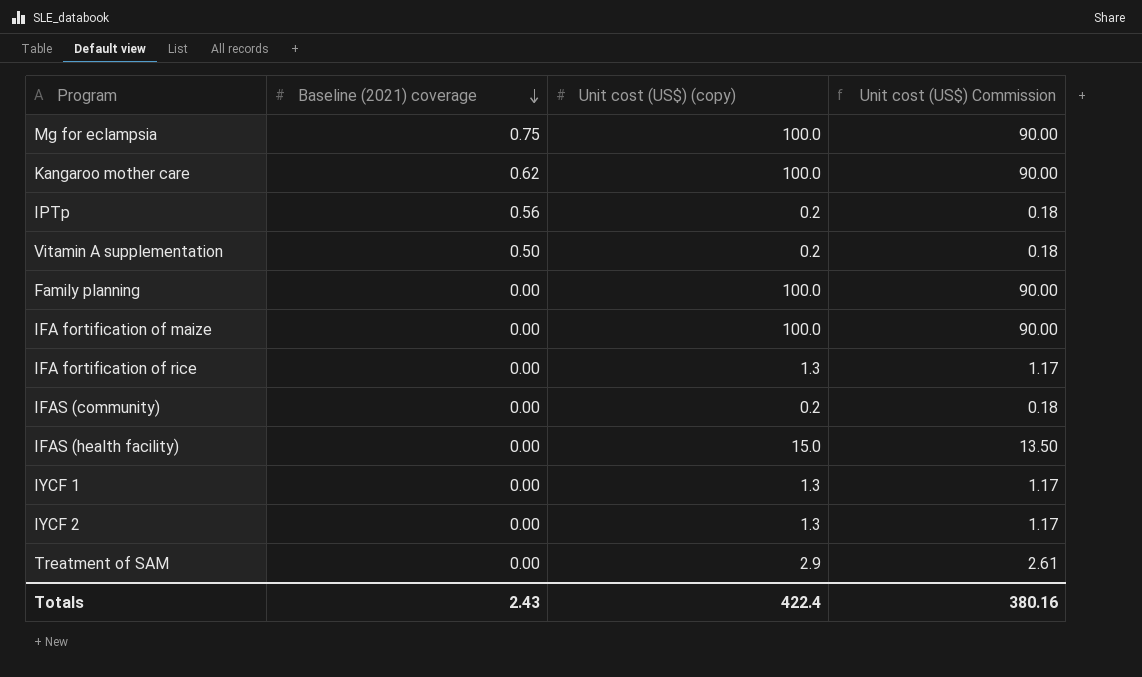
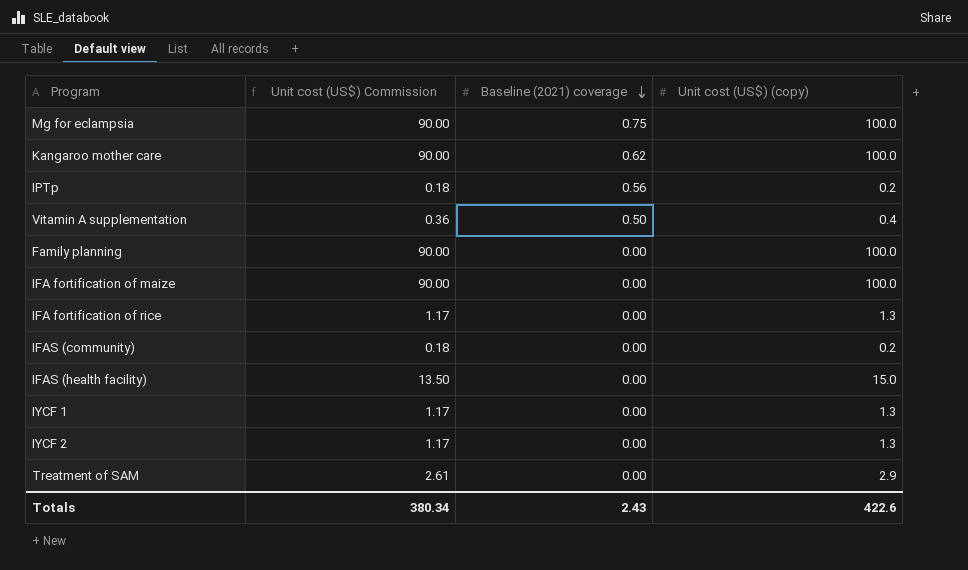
column Unit cost (US$) Commission | position: 4 -> 2
Vitamin A supplementation | Unit cost (US$) Commission: 0.18 -> 0.36
Vitamin A supplementation | Unit cost (US$) (copy): 0.2 -> 0.4
Totals | Unit cost (US$) Commission: 380.16 -> 380.34
Totals | Unit cost (US$) (copy): 422.4 -> 422.6

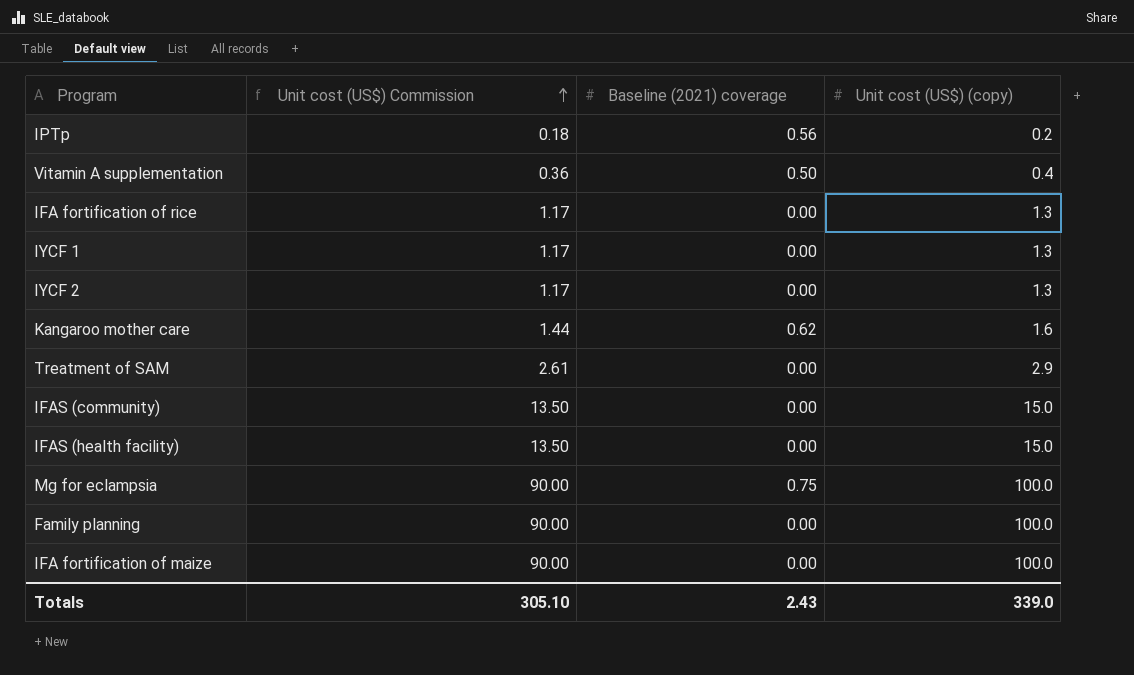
row order: Baseline (2021) coverage descending -> Unit cost (US$) Commission ascending
Kangaroo mother care | Unit cost (US$) Commission: 90.00 -> 1.44
Kangaroo mother care | Unit cost (US$) (copy): 100.0 -> 1.6
IFAS (community) | Unit cost (US$) Commission: 0.18 -> 13.50
IFAS (community) | Unit cost (US$) (copy): 0.2 -> 15.0
Totals | Unit cost (US$) Commission: 380.34 -> 305.10
Totals | Unit cost (US$) (copy): 422.6 -> 339.0

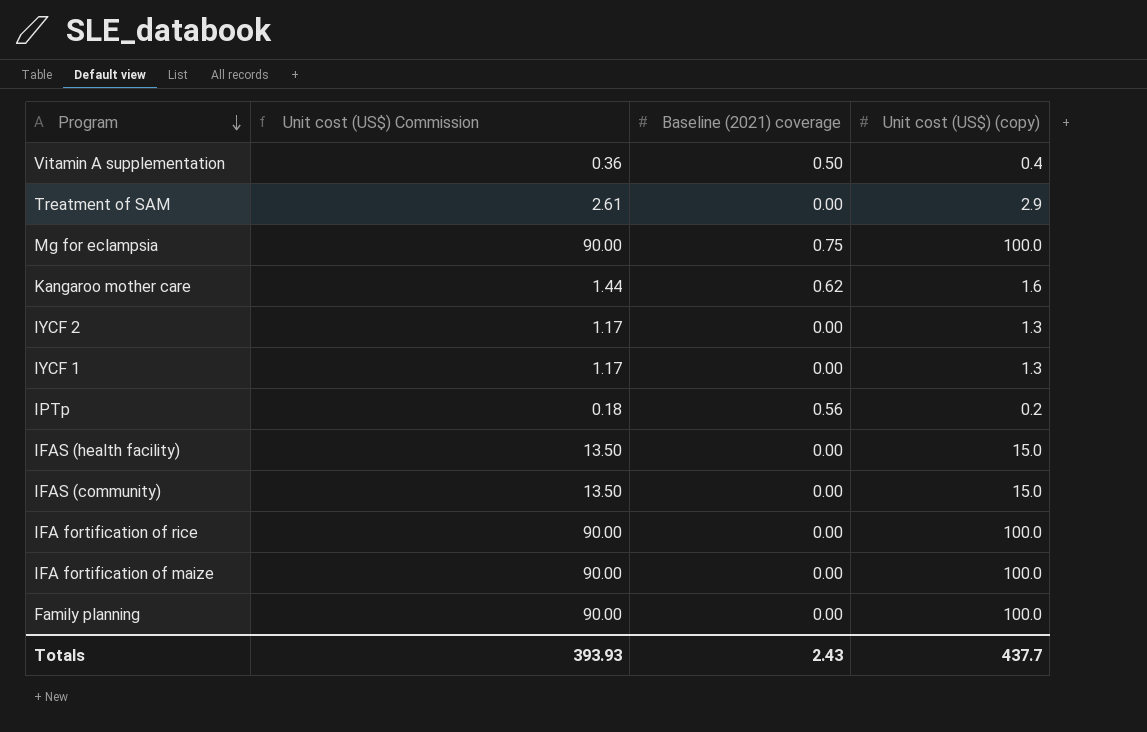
row order: Unit cost (US$) Commission ascending -> Program descending
IFA fortification of rice | Unit cost (US$) Commission: 1.17 -> 90.00
IFA fortification of rice | Unit cost (US$) (copy): 1.3 -> 100.0
Totals | Unit cost (US$) Commission: 305.10 -> 393.93
Totals | Unit cost (US$) (copy): 339.0 -> 437.7

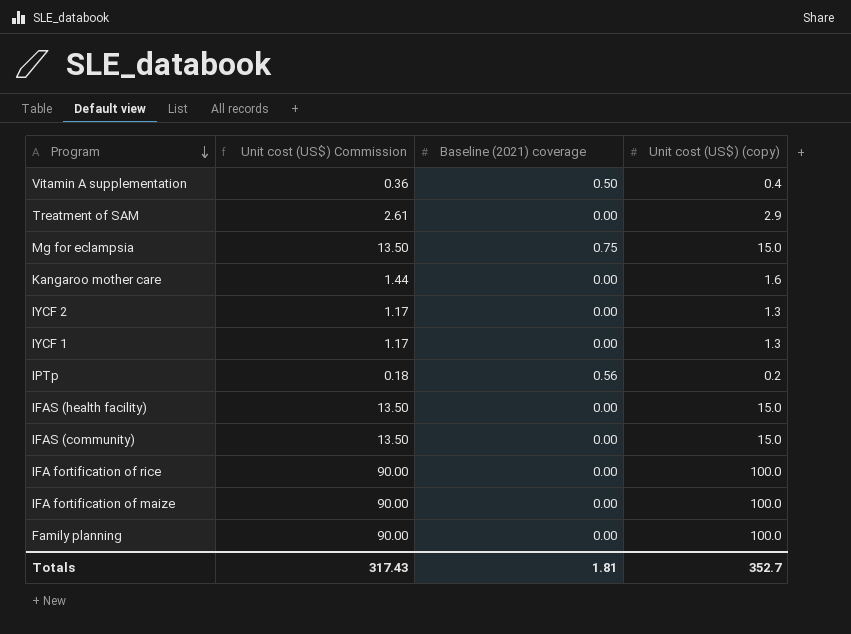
Mg for eclampsia | Unit cost (US$) Commission: 90.00 -> 13.50
Mg for eclampsia | Unit cost (US$) (copy): 100.0 -> 15.0
Kangaroo mother care | Baseline (2021) coverage: 0.62 -> 0.00
Totals | Unit cost (US$) Commission: 393.93 -> 317.43
Totals | Baseline (2021) coverage: 2.43 -> 1.81
Totals | Unit cost (US$) (copy): 437.7 -> 352.7

